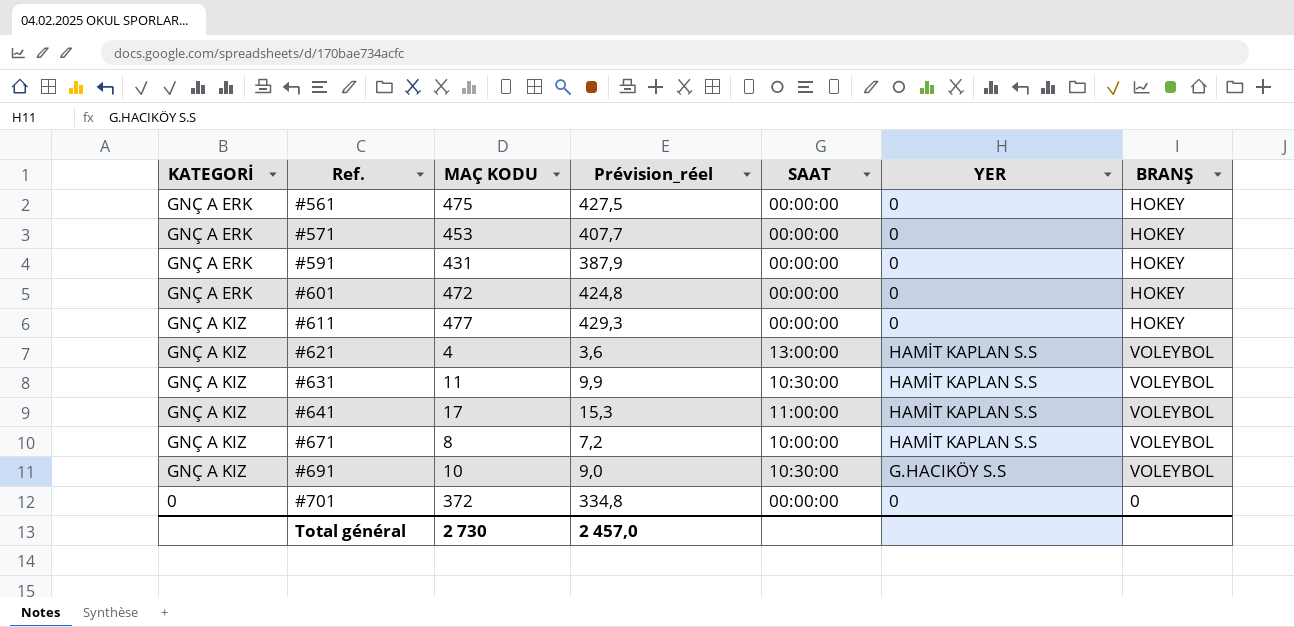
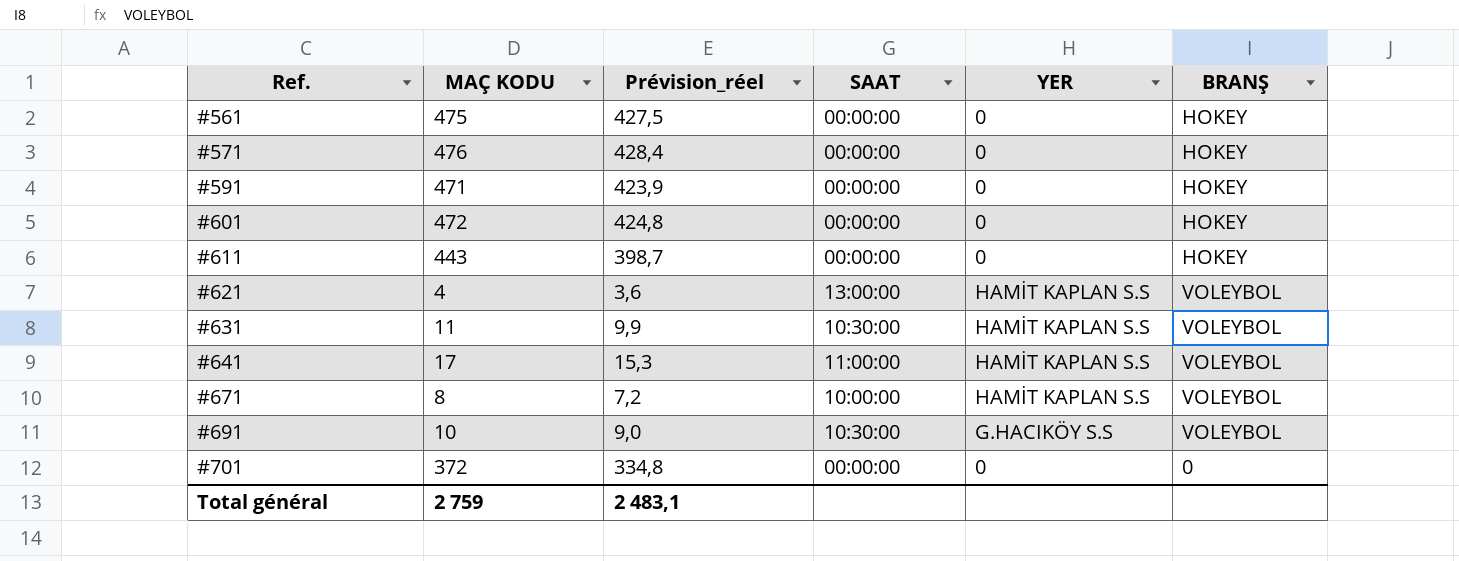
column KATEGORİ | position: 1 -> none
#571 | MAÇ KODU: 453 -> 476
#571 | Prévision_réel: 407,7 -> 428,4
#591 | MAÇ KODU: 431 -> 471
#591 | Prévision_réel: 387,9 -> 423,9
#611 | MAÇ KODU: 477 -> 443
#611 | Prévision_réel: 429,3 -> 398,7
Total général | MAÇ KODU: 2 730 -> 2 759
Total général | Prévision_réel: 2 457,0 -> 2 483,1

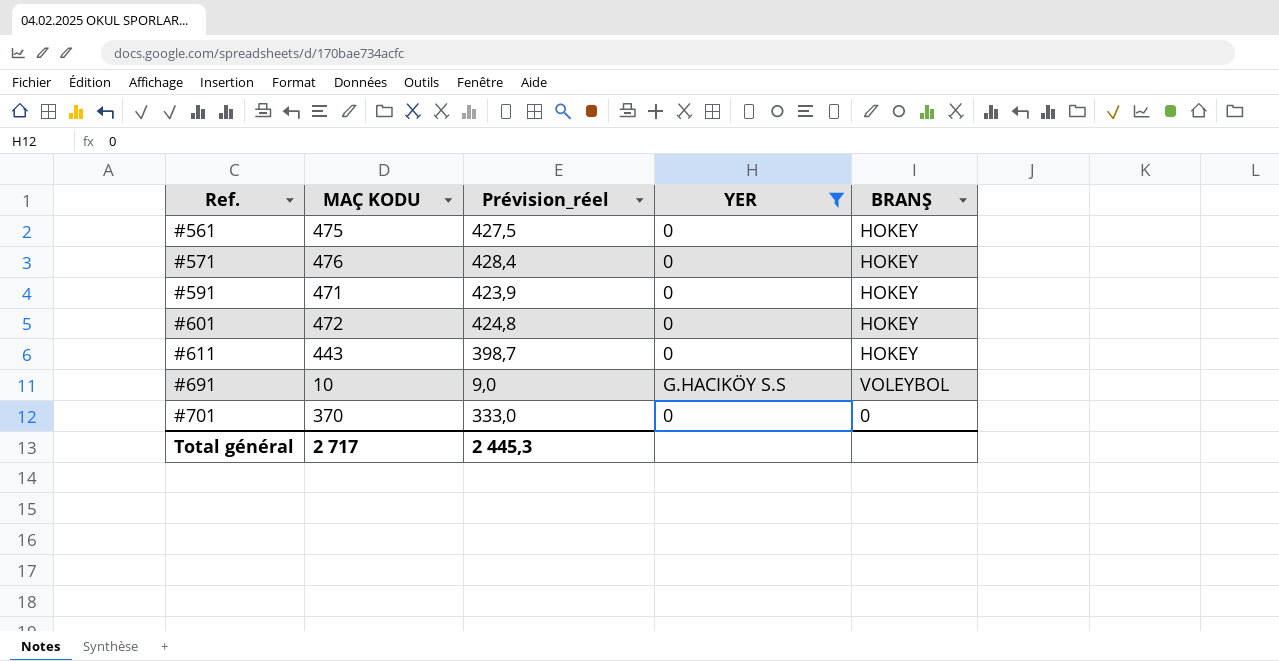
filter: none -> YER != HAMİT KAPLAN S.S
column SAAT | position: 4 -> none
#701 | MAÇ KODU: 372 -> 370
#701 | Prévision_réel: 334,8 -> 333,0
Total général | MAÇ KODU: 2 759 -> 2 717
Total général | Prévision_réel: 2 483,1 -> 2 445,3

